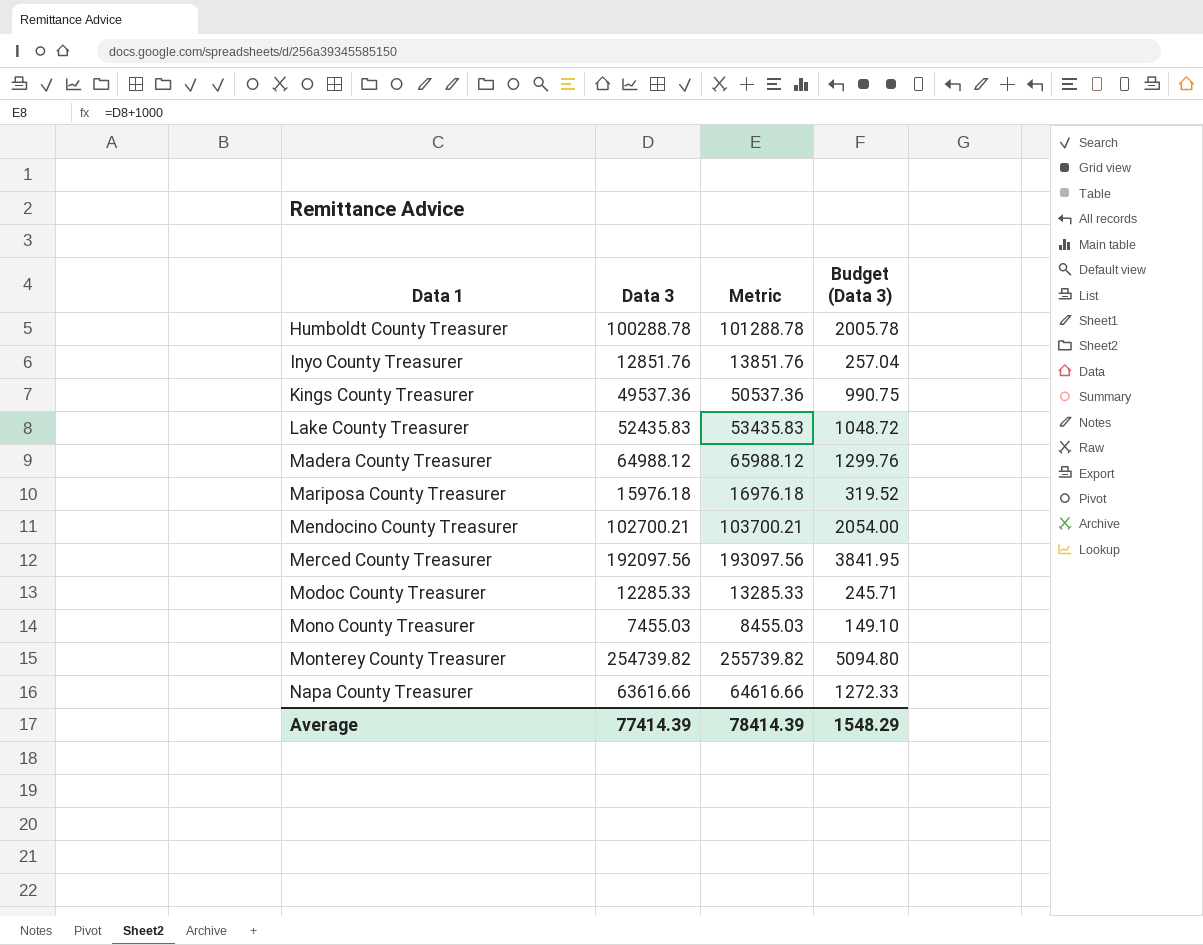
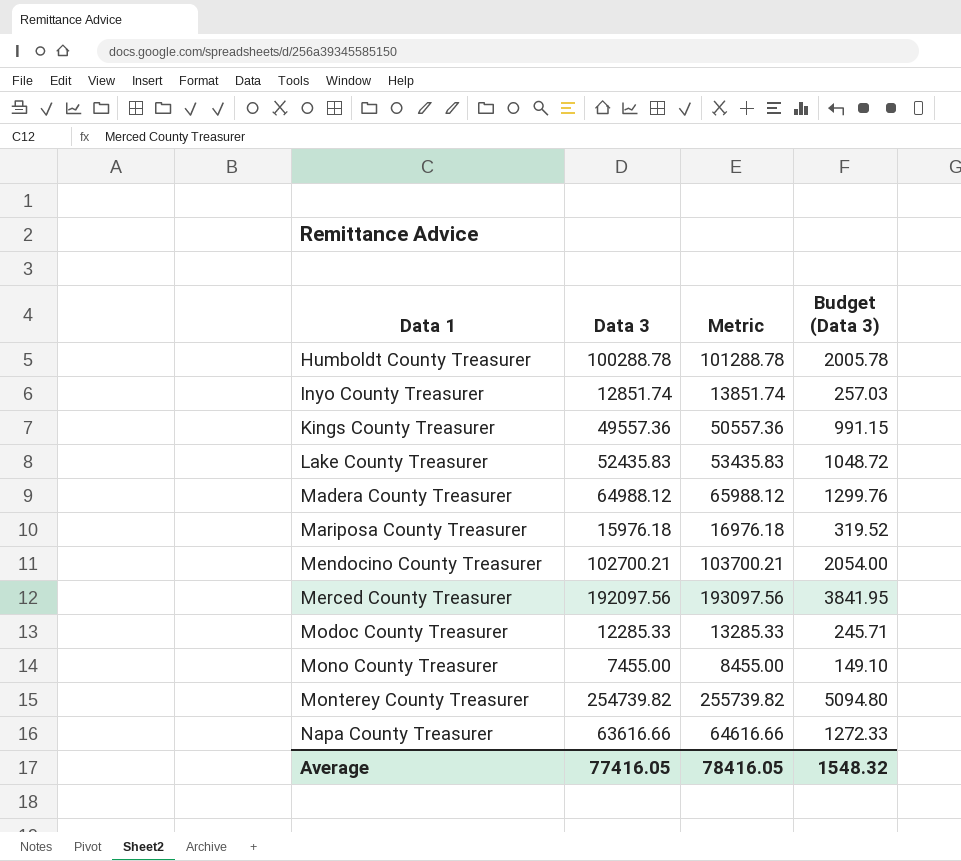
Inyo County Treasurer | Data 3: 12851.76 -> 12851.74
Inyo County Treasurer | Metric: 13851.76 -> 13851.74
Inyo County Treasurer | Budget (Data 3): 257.04 -> 257.03
Kings County Treasurer | Data 3: 49537.36 -> 49557.36
Kings County Treasurer | Metric: 50537.36 -> 50557.36
Kings County Treasurer | Budget (Data 3): 990.75 -> 991.15
Mono County Treasurer | Data 3: 7455.03 -> 7455.00
Mono County Treasurer | Metric: 8455.03 -> 8455.00
Average | Data 3: 77414.39 -> 77416.05
Average | Metric: 78414.39 -> 78416.05
Average | Budget (Data 3): 1548.29 -> 1548.32

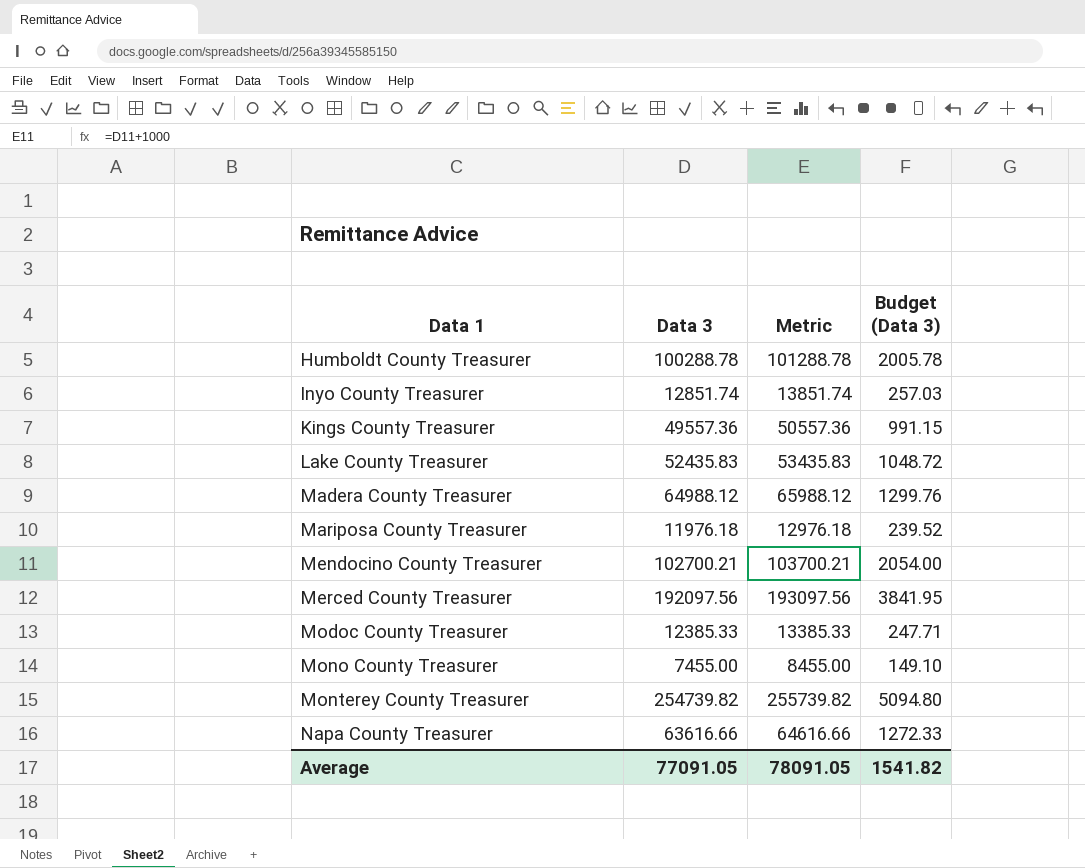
Mariposa County Treasurer | Data 3: 15976.18 -> 11976.18
Mariposa County Treasurer | Metric: 16976.18 -> 12976.18
Mariposa County Treasurer | Budget (Data 3): 319.52 -> 239.52
Modoc County Treasurer | Data 3: 12285.33 -> 12385.33
Modoc County Treasurer | Metric: 13285.33 -> 13385.33
Modoc County Treasurer | Budget (Data 3): 245.71 -> 247.71
Average | Data 3: 77416.05 -> 77091.05
Average | Metric: 78416.05 -> 78091.05
Average | Budget (Data 3): 1548.32 -> 1541.82

